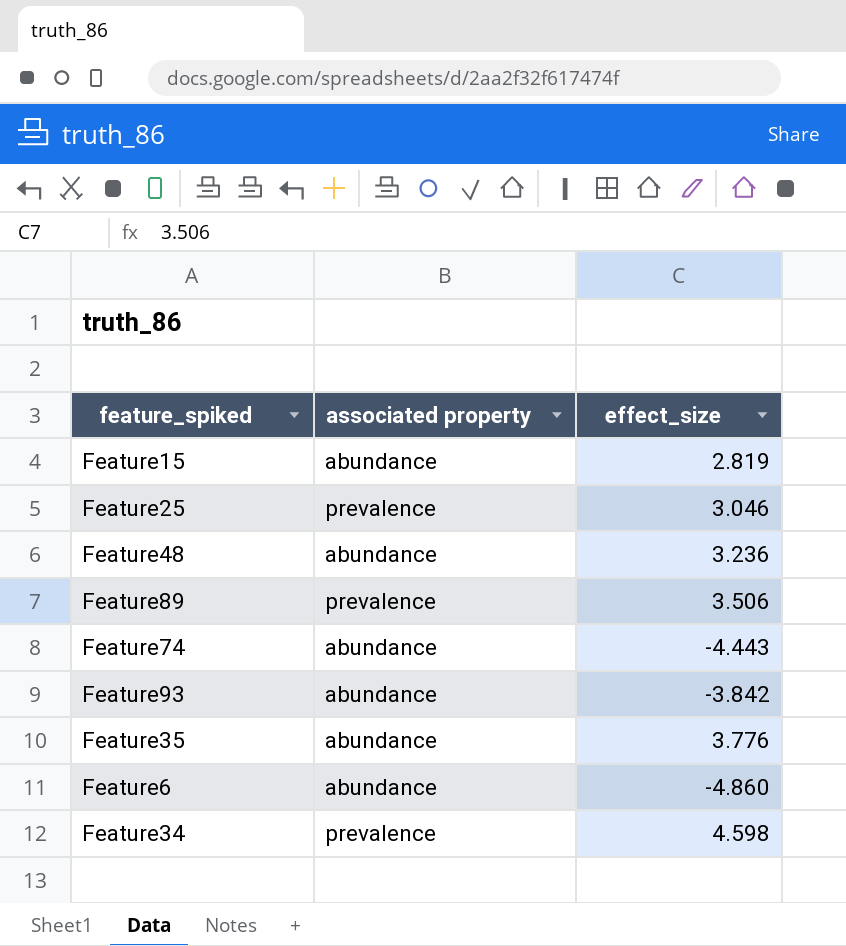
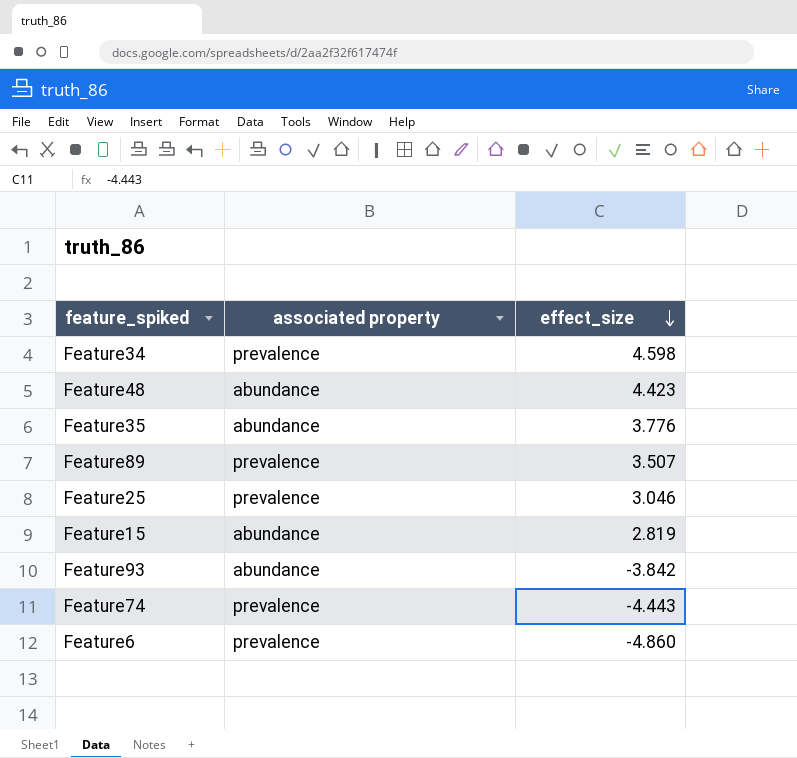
row order: none -> effect_size descending
Feature48 | effect_size: 3.236 -> 4.423
Feature89 | effect_size: 3.506 -> 3.507
Feature74 | associated property: abundance -> prevalence
Feature6 | associated property: abundance -> prevalence

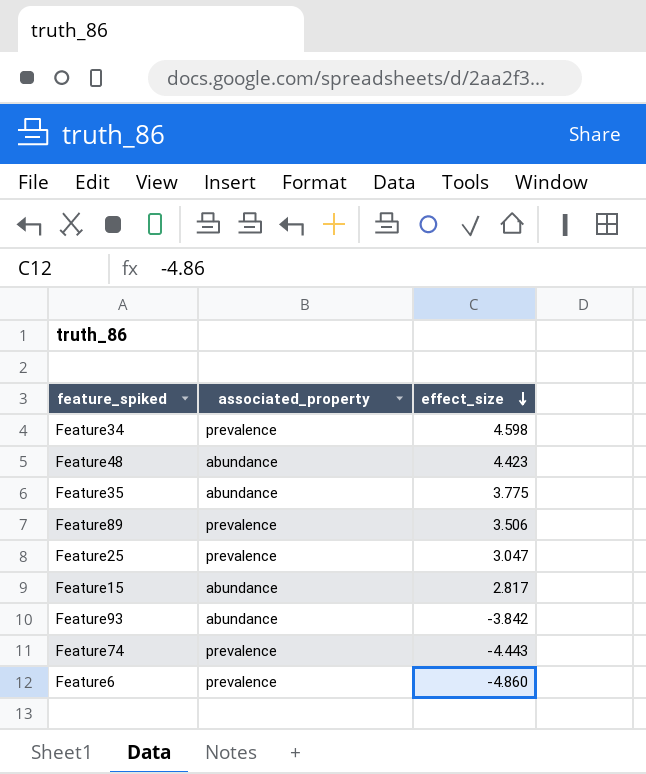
column name: associated property -> associated_property
Feature35 | effect_size: 3.776 -> 3.775
Feature89 | effect_size: 3.507 -> 3.506
Feature25 | effect_size: 3.046 -> 3.047
Feature15 | effect_size: 2.819 -> 2.817

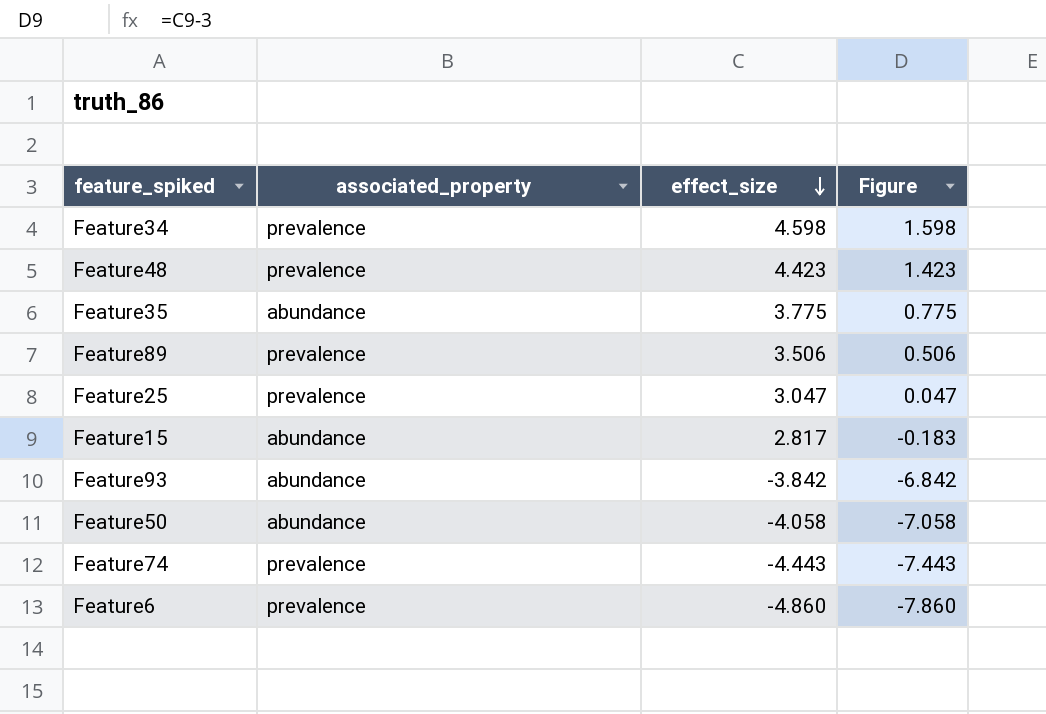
column Figure | formula: none -> [effect_size] - 3
Feature48 | associated_property: abundance -> prevalence
row Feature50: none -> abundance | -4.058 | -7.058

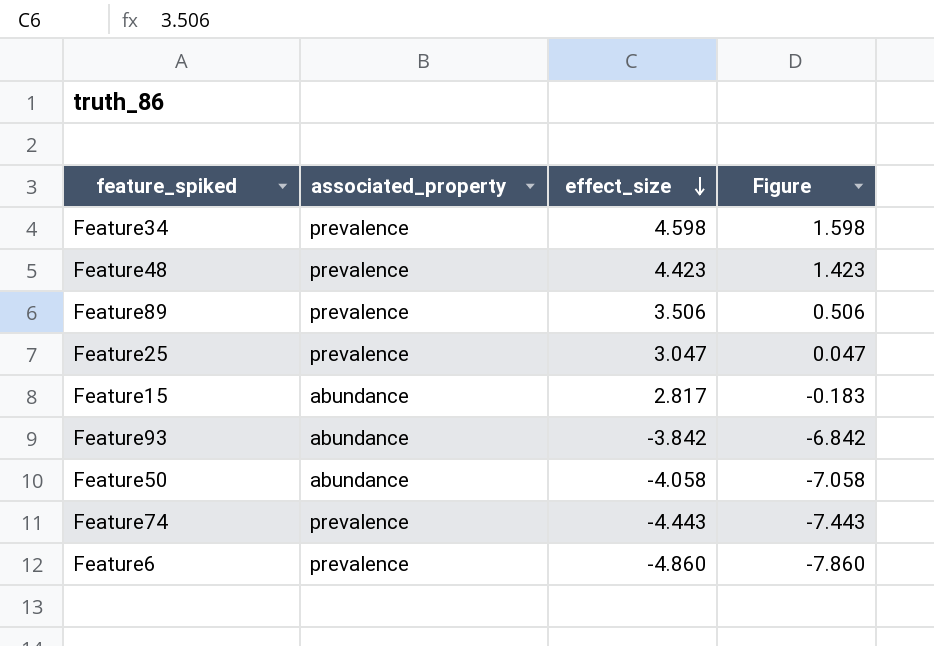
row Feature35: abundance | 3.775 | 0.775 -> none

